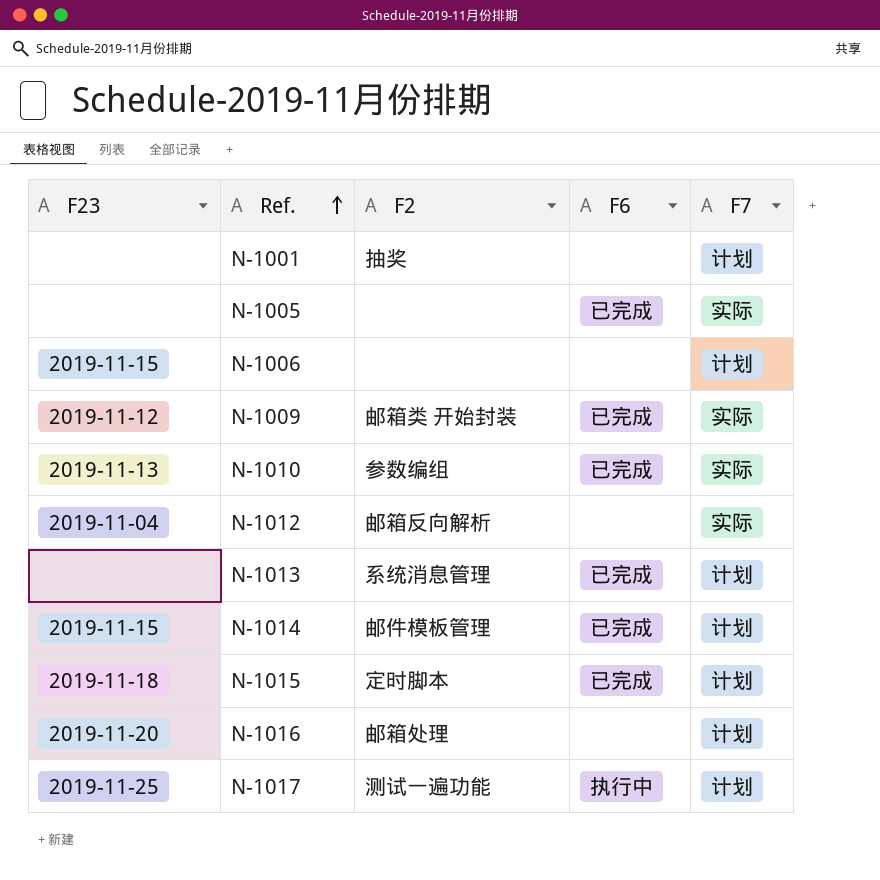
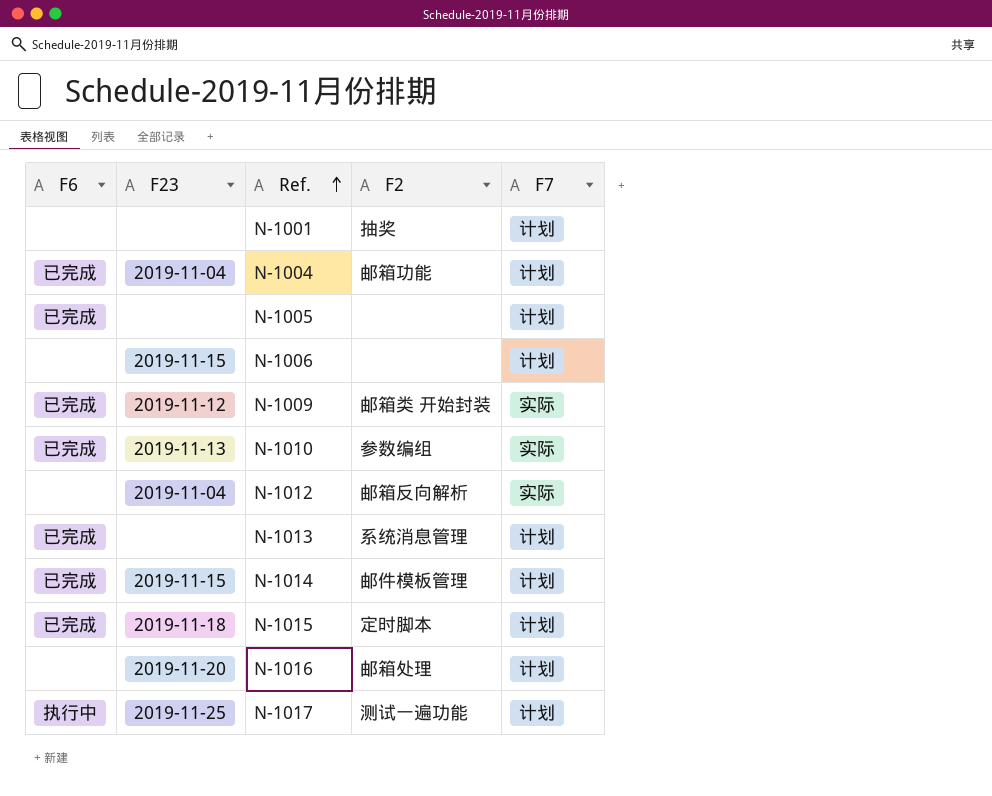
column F6 | position: 4 -> 1
row N-1004: none -> 已完成 | 2019-11-04 | 邮箱功能 | 计划
N-1005 | F7: 实际 -> 计划

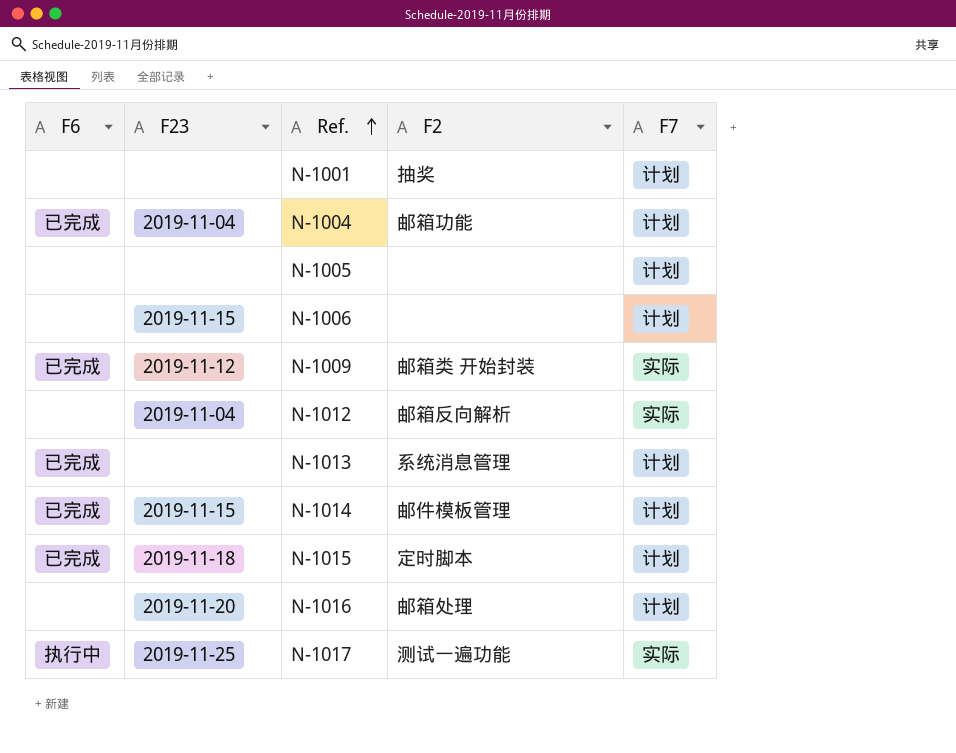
row N-1010: 已完成 | 2019-11-13 | 参数编组 | 实际 -> none
N-1005 | F6: 已完成 -> none
N-1017 | F7: 计划 -> 实际

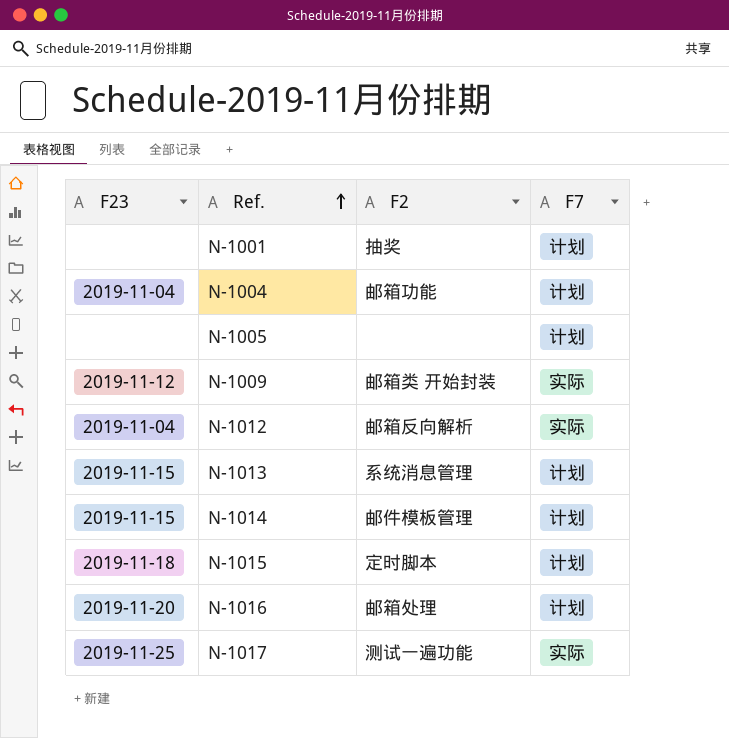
column F6 | position: 1 -> none
row N-1006: none | 2019-11-15 | none | 计划 -> none
N-1013 | F23: none -> 2019-11-15

